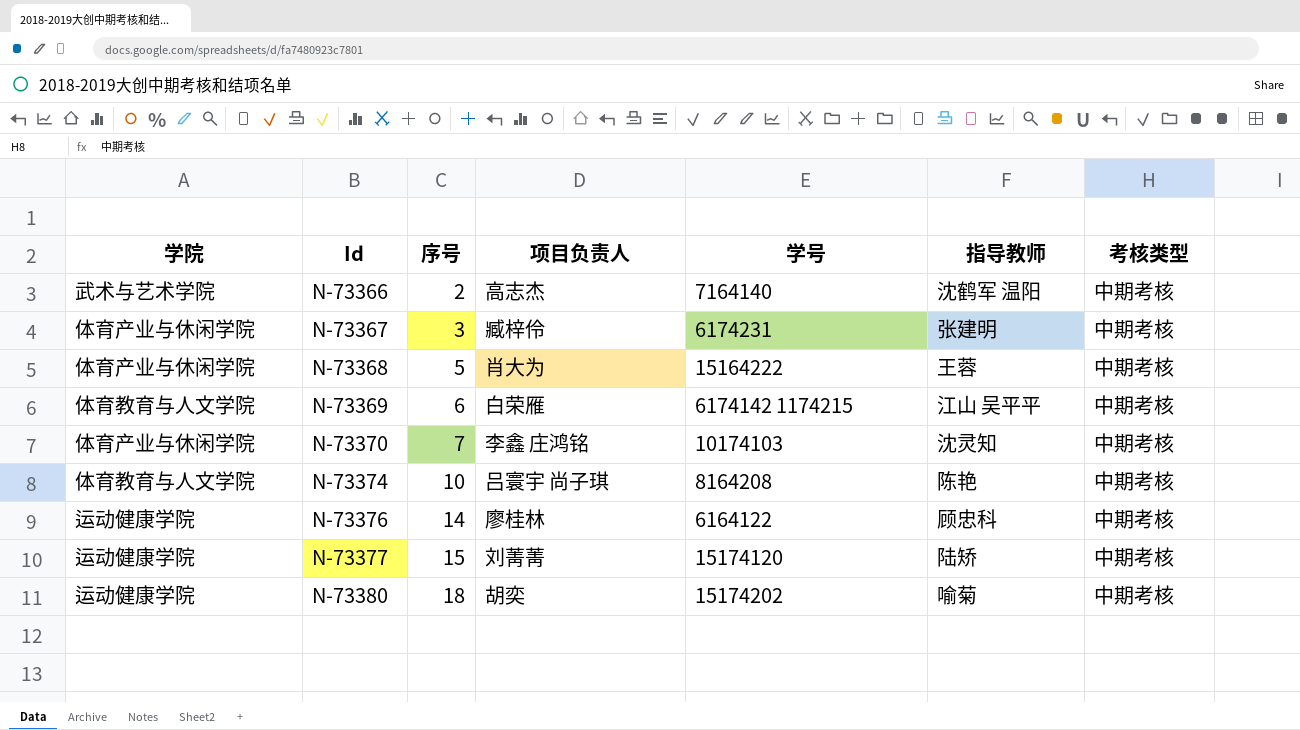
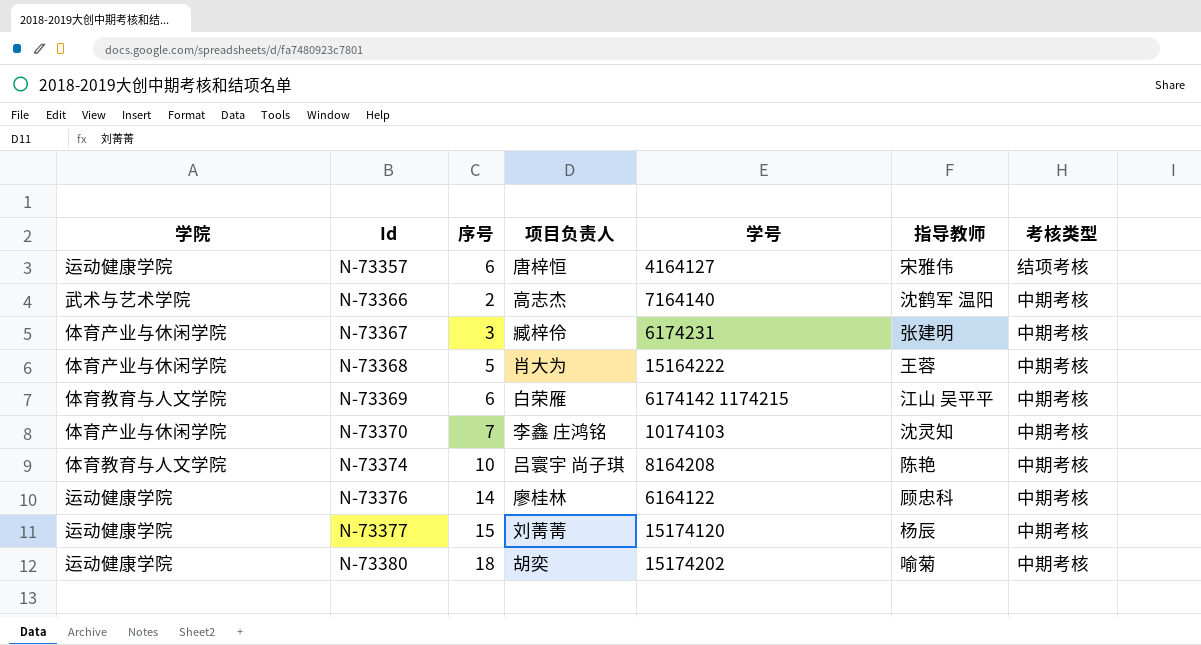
row N-73357: none -> 运动健康学院 | 6 | 唐梓恒 | 4164127 | 宋雅伟 | 结项考核
N-73377 | 指导教师: 陆矫 -> 杨辰

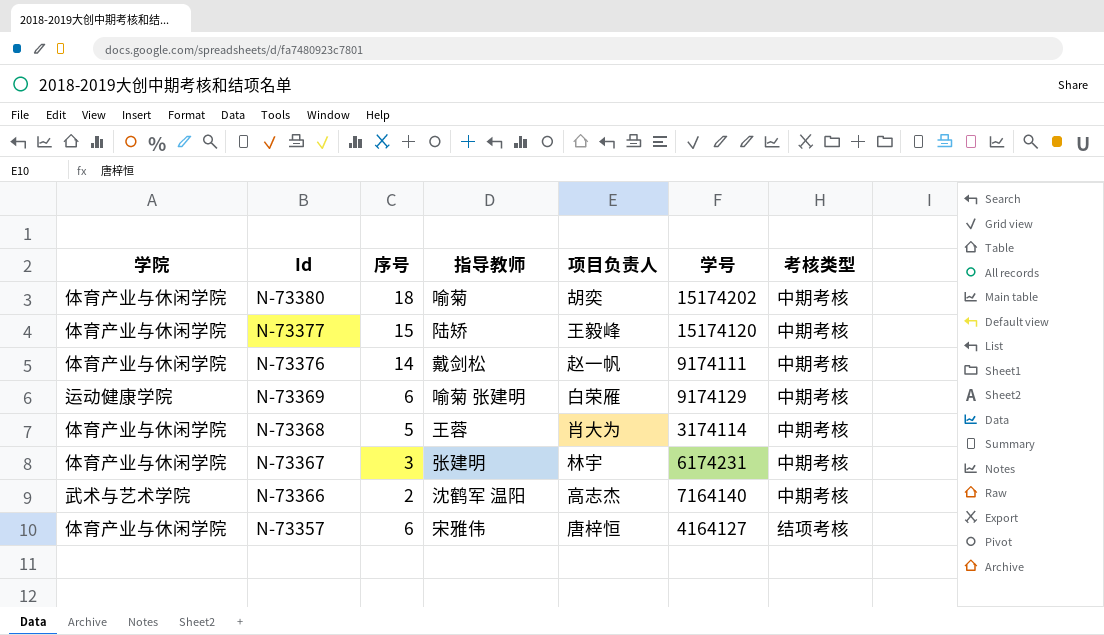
row order: Id ascending -> Id descending
column 指导教师 | position: 6 -> 4
row N-73370: 体育产业与休闲学院 | 7 | 李鑫 庄鸿铭 | 10174103 | 沈灵知 | 中期考核 -> none
row N-73374: 体育教育与人文学院 | 10 | 吕寰宇 尚子琪 | 8164208 | 陈艳 | 中期考核 -> none
N-73380 | 学院: 运动健康学院 -> 体育产业与休闲学院
N-73377 | 学院: 运动健康学院 -> 体育产业与休闲学院
N-73377 | 指导教师: 杨辰 -> 陆矫
N-73377 | 项目负责人: 刘菁菁 -> 王毅峰
N-73376 | 学院: 运动健康学院 -> 体育产业与休闲学院
N-73376 | 指导教师: 顾忠科 -> 戴剑松
N-73376 | 项目负责人: 廖桂林 -> 赵一帆
N-73376 | 学号: 6164122 -> 9174111
N-73369 | 学院: 体育教育与人文学院 -> 运动健康学院
N-73369 | 指导教师: 江山 吴平平 -> 喻菊 张建明
N-73369 | 学号: 6174142 1174215 -> 9174129
N-73368 | 学号: 15164222 -> 3174114
N-73367 | 项目负责人: 臧梓伶 -> 林宇
N-73357 | 学院: 运动健康学院 -> 体育产业与休闲学院

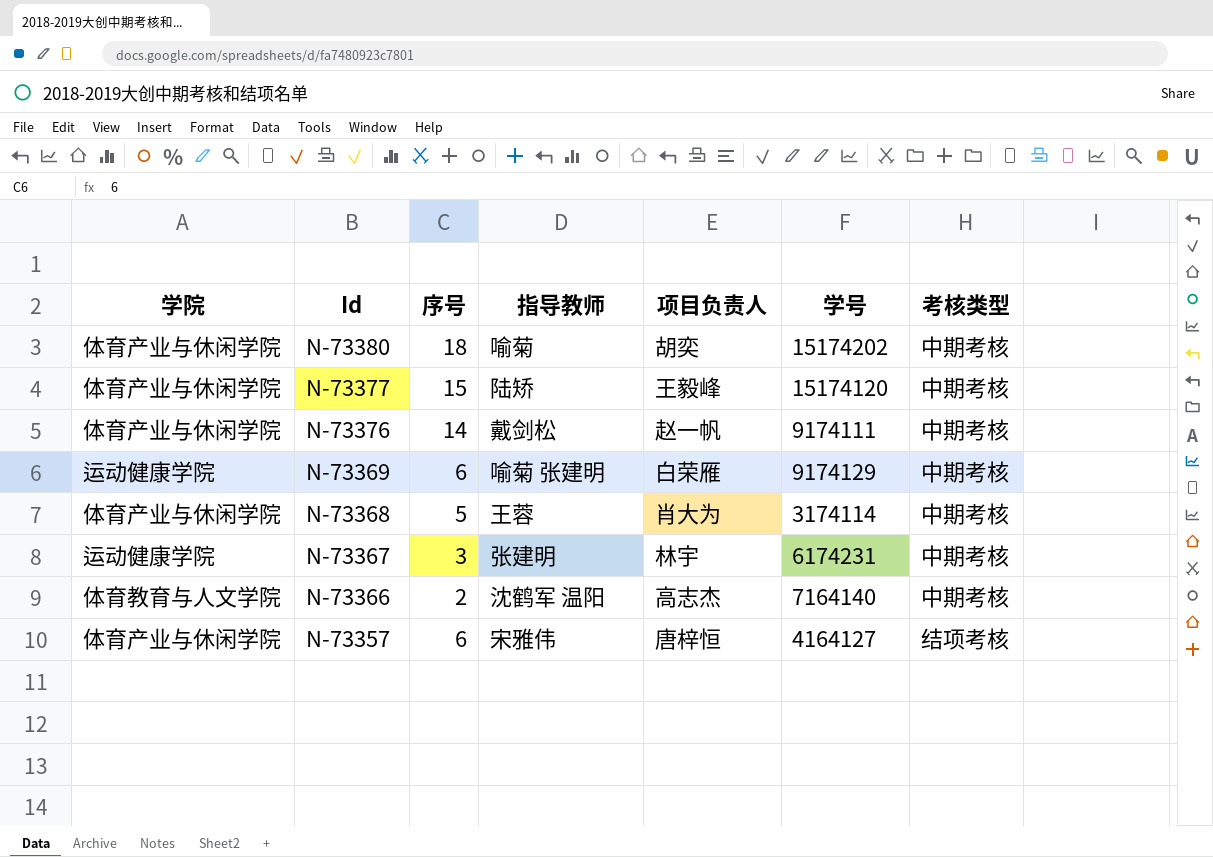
N-73367 | 学院: 体育产业与休闲学院 -> 运动健康学院
N-73366 | 学院: 武术与艺术学院 -> 体育教育与人文学院

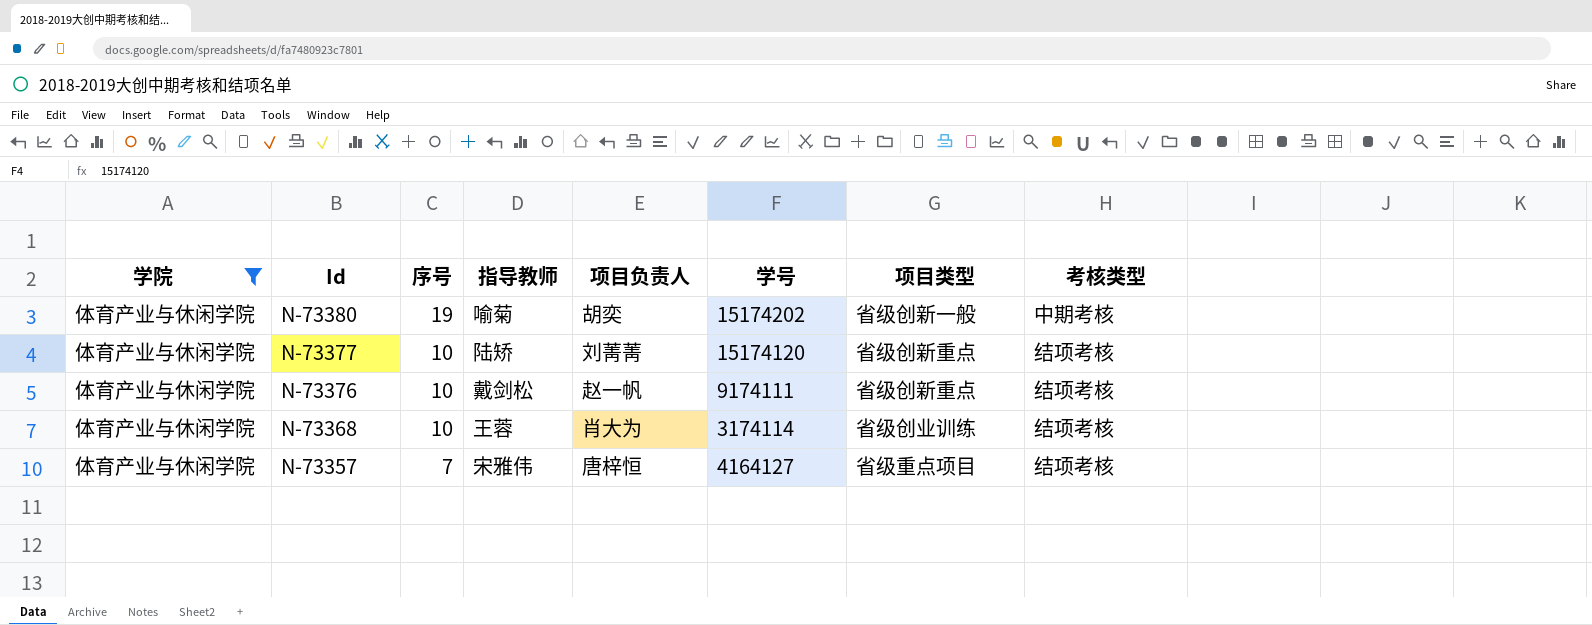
filter: none -> 学院 = 体育产业与休闲学院
column 项目类型 | position: none -> 7
N-73380 | 序号: 18 -> 19
N-73377 | 序号: 15 -> 10
N-73377 | 项目负责人: 王毅峰 -> 刘菁菁
N-73377 | 考核类型: 中期考核 -> 结项考核
N-73376 | 序号: 14 -> 10
N-73376 | 考核类型: 中期考核 -> 结项考核
N-73368 | 序号: 5 -> 10
N-73368 | 考核类型: 中期考核 -> 结项考核
N-73357 | 序号: 6 -> 7

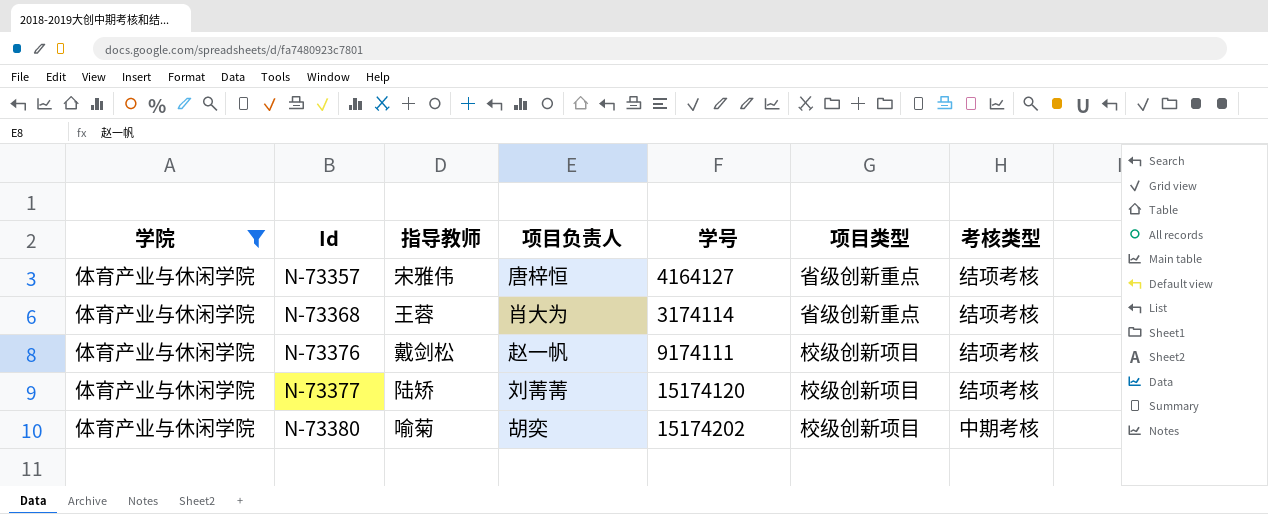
row order: Id descending -> Id ascending
column 序号 | position: 3 -> none
N-73357 | 项目类型: 省级重点项目 -> 省级创新重点
N-73368 | 项目类型: 省级创业训练 -> 省级创新重点
N-73376 | 项目类型: 省级创新重点 -> 校级创新项目
N-73377 | 项目类型: 省级创新重点 -> 校级创新项目
N-73380 | 项目类型: 省级创新一般 -> 校级创新项目

